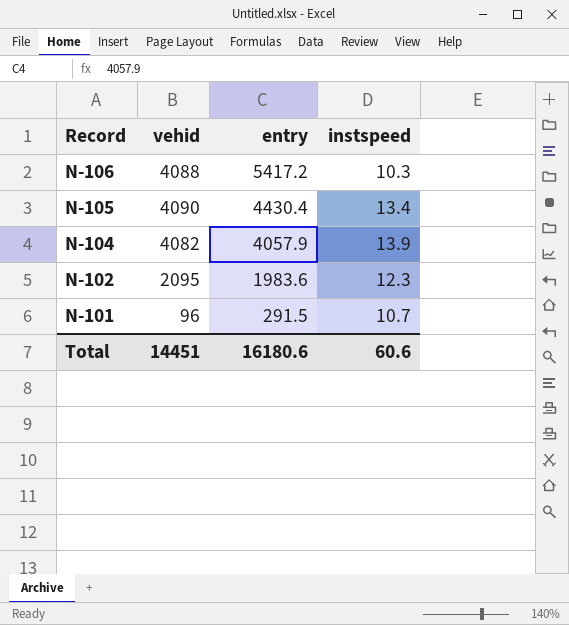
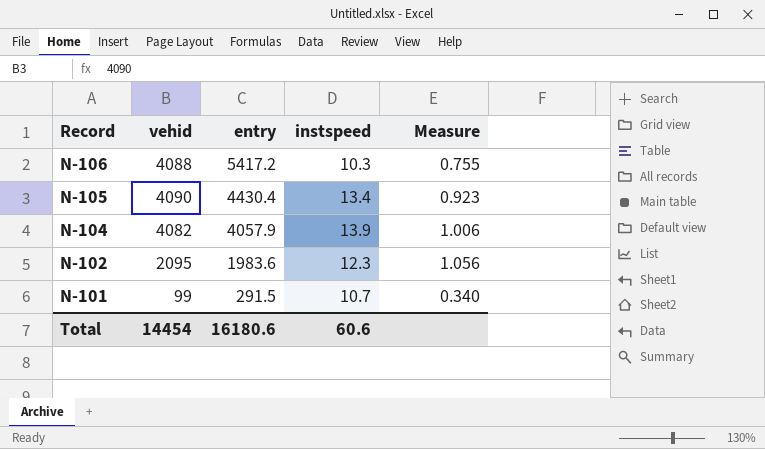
column Measure | formula: none -> [vehid] / [entry]
N-101 | vehid: 96 -> 99
Total | vehid: 14451 -> 14454

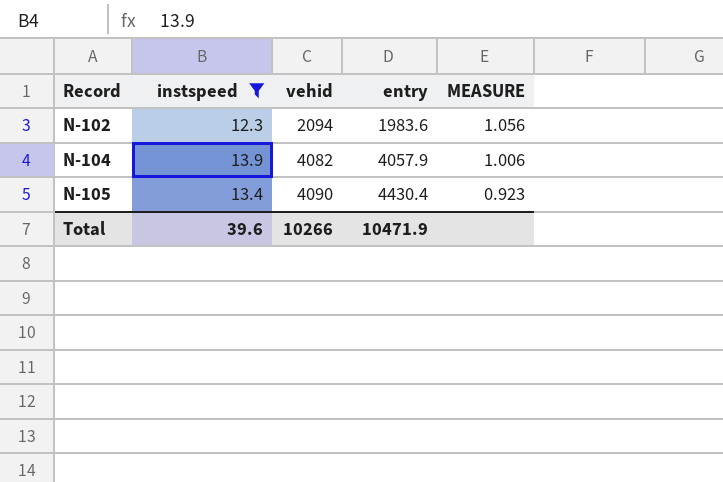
filter: none -> instspeed >= 12.3
row order: Record descending -> Record ascending
column instspeed | position: 4 -> 2
column name: Measure -> MEASURE
N-102 | vehid: 2095 -> 2094
Total | instspeed: 60.6 -> 39.6
Total | vehid: 14454 -> 10266
Total | entry: 16180.6 -> 10471.9

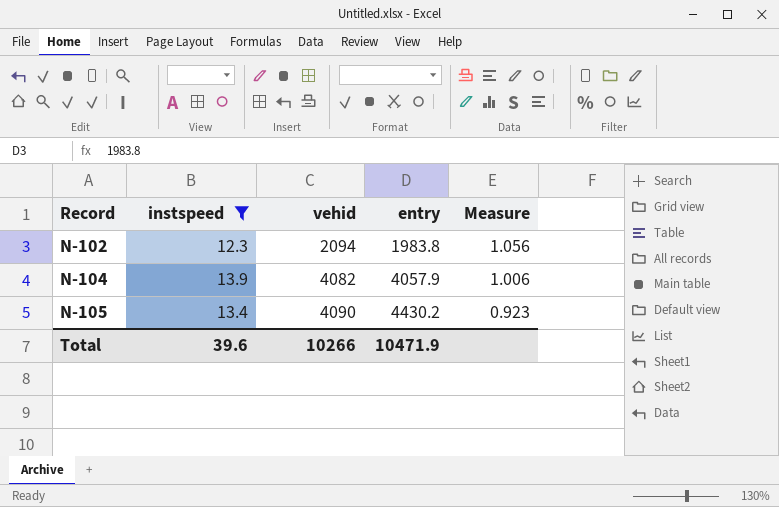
column name: MEASURE -> Measure
N-102 | entry: 1983.6 -> 1983.8
N-105 | entry: 4430.4 -> 4430.2

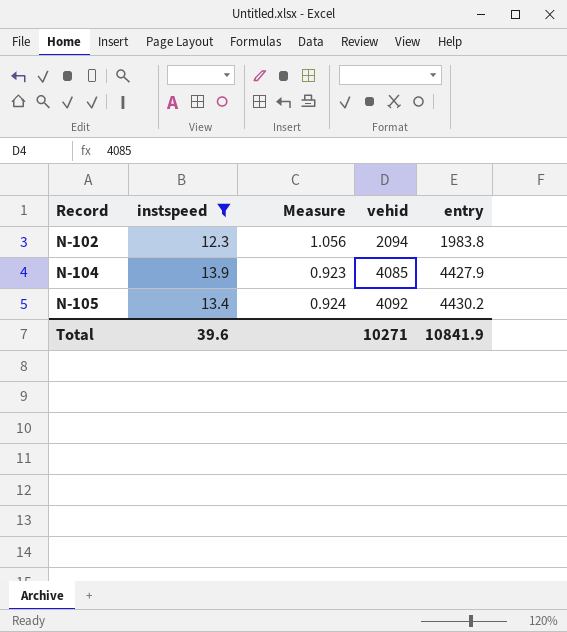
column Measure | position: 5 -> 3
N-104 | Measure: 1.006 -> 0.923
N-104 | vehid: 4082 -> 4085
N-104 | entry: 4057.9 -> 4427.9
N-105 | Measure: 0.923 -> 0.924
N-105 | vehid: 4090 -> 4092
Total | vehid: 10266 -> 10271
Total | entry: 10471.9 -> 10841.9

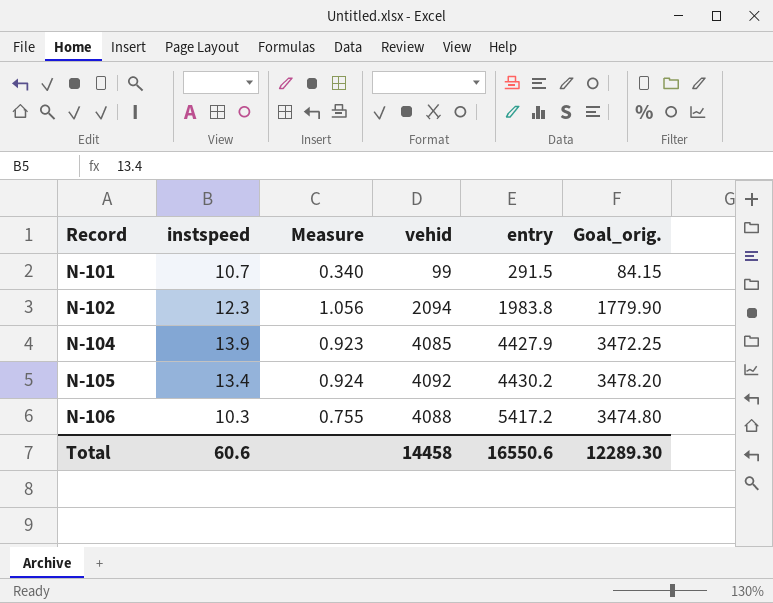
filter: instspeed >= 12.3 -> none
column Goal_orig. | formula: none -> [vehid] * 0.85
Total | instspeed: 39.6 -> 60.6
Total | vehid: 10271 -> 14458
Total | entry: 10841.9 -> 16550.6

